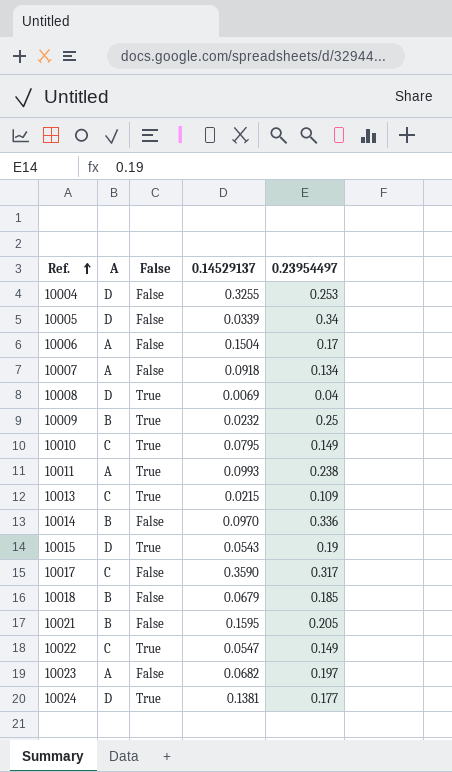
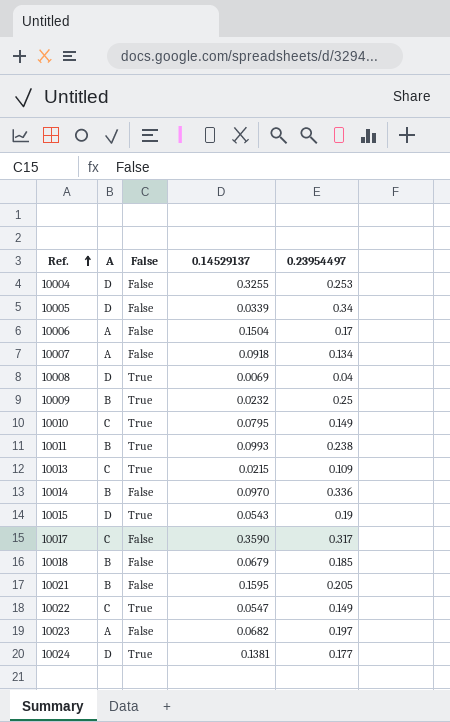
10011 | A: A -> B

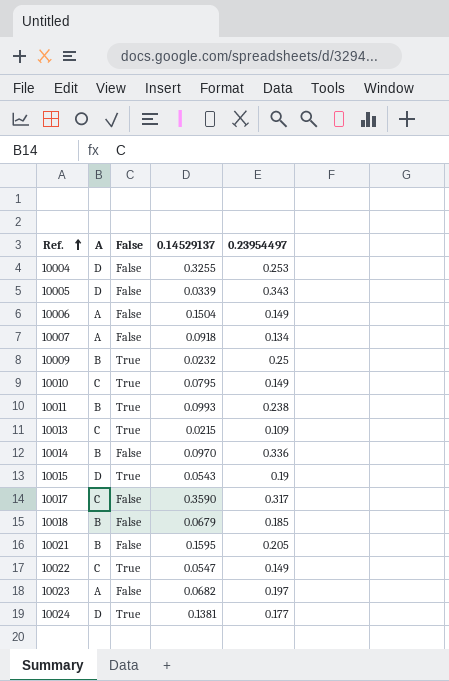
row 10008: D | True | 0.0069 | 0.04 -> none
10005 | 0.23954497: 0.34 -> 0.343
10006 | 0.23954497: 0.17 -> 0.149

